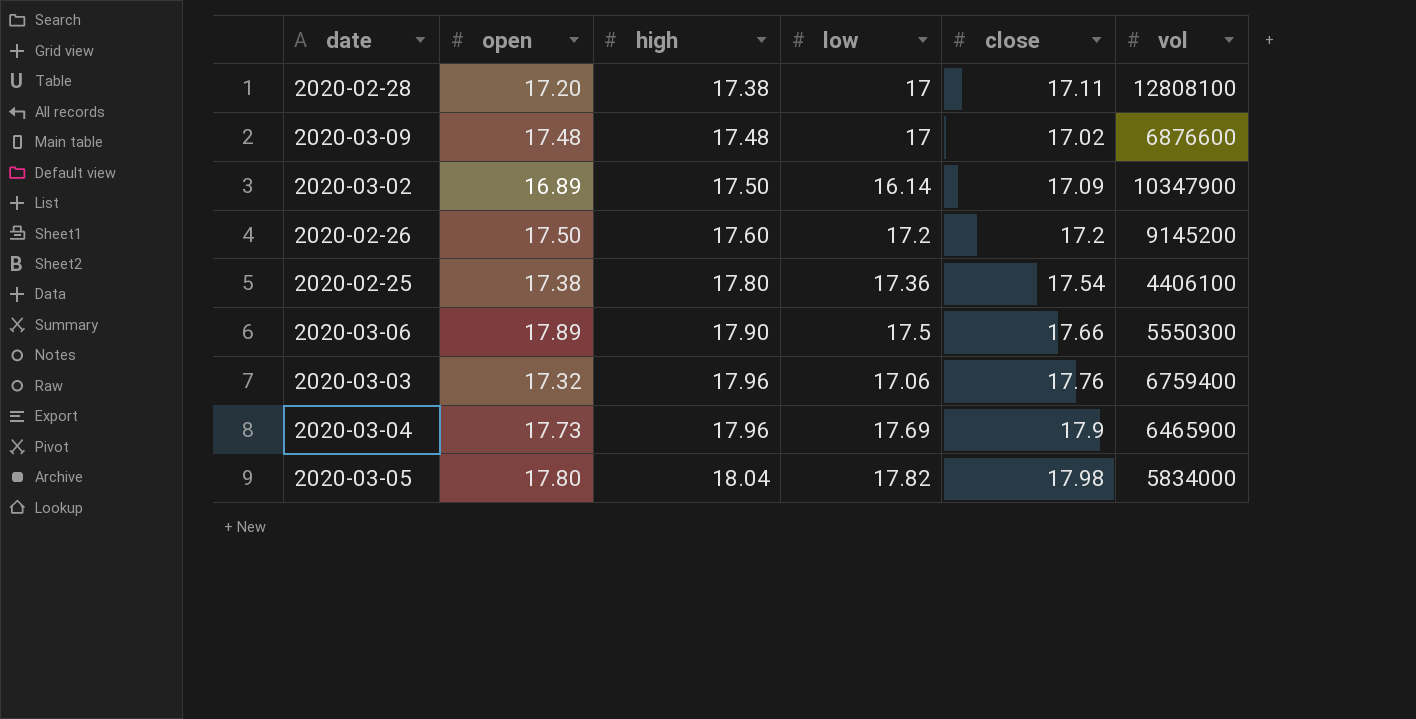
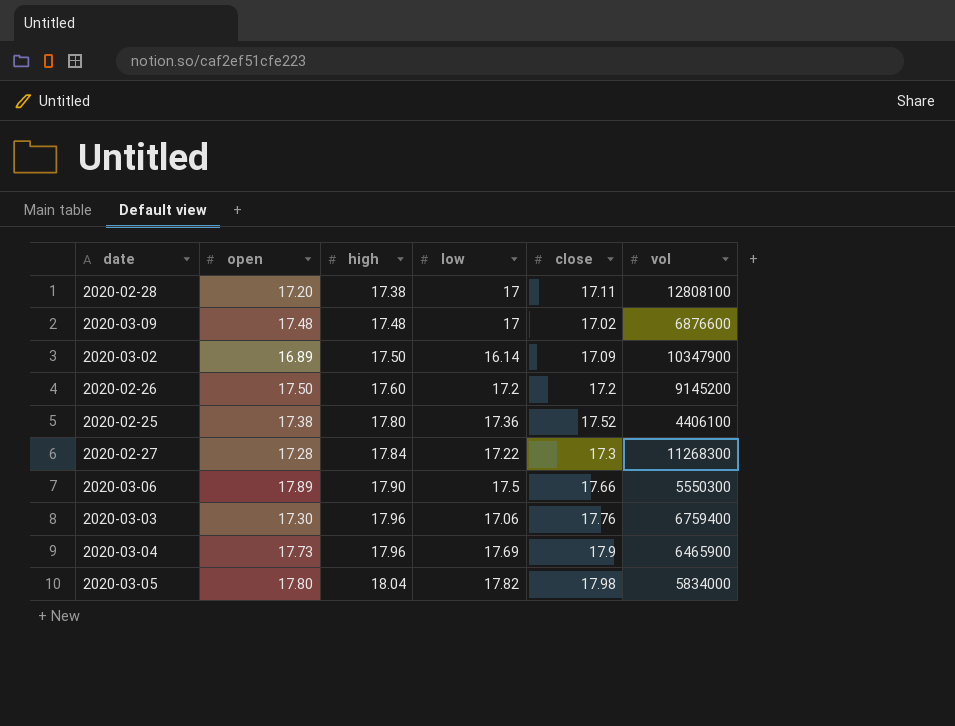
2020-02-25 | close: 17.54 -> 17.52
row 2020-02-27: none -> 17.28 | 17.84 | 17.22 | 17.3 | 11268300
2020-03-03 | open: 17.32 -> 17.30

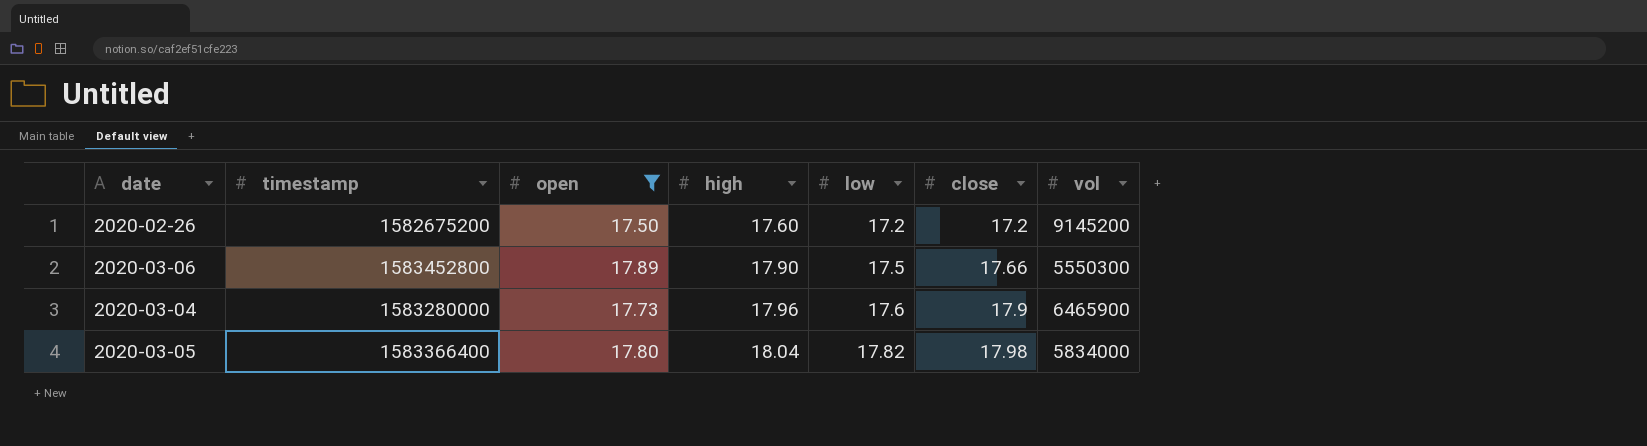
filter: none -> open >= 17.50
column timestamp | position: none -> 2
2020-03-04 | low: 17.69 -> 17.6

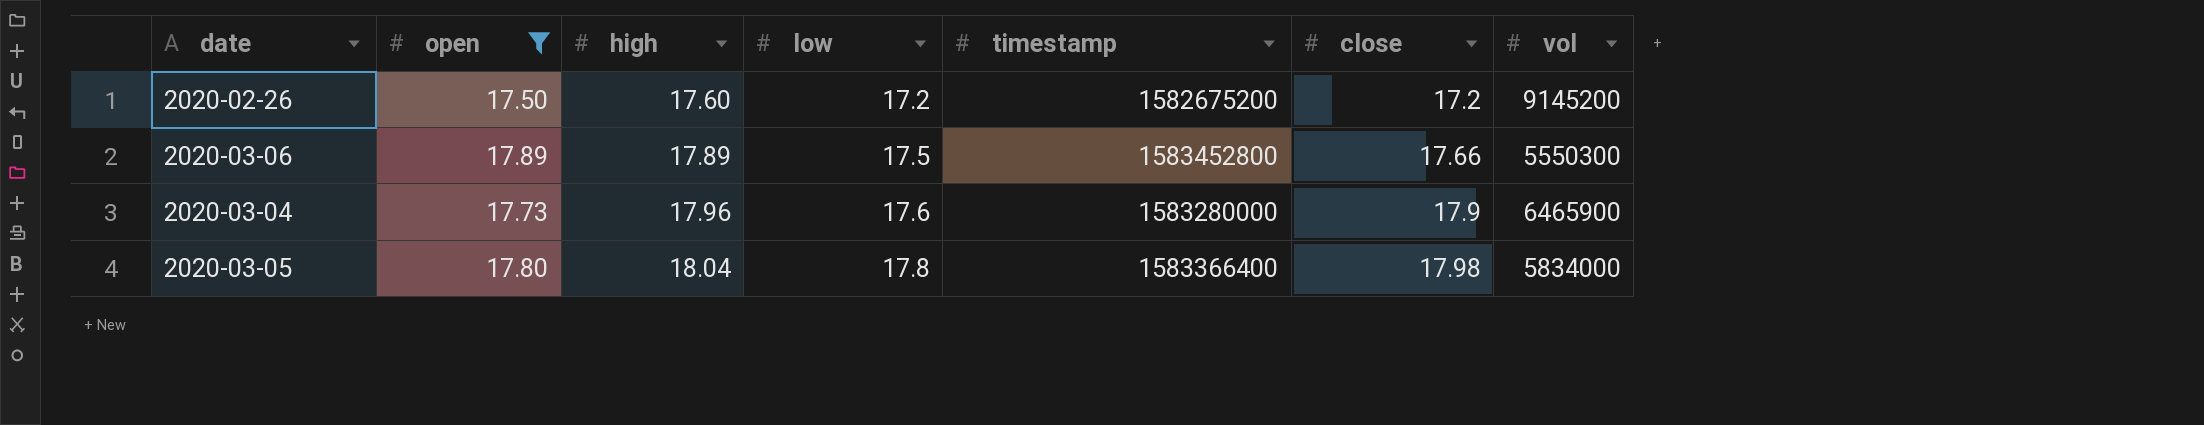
column timestamp | position: 2 -> 5
2020-03-06 | high: 17.90 -> 17.89
2020-03-05 | low: 17.82 -> 17.8

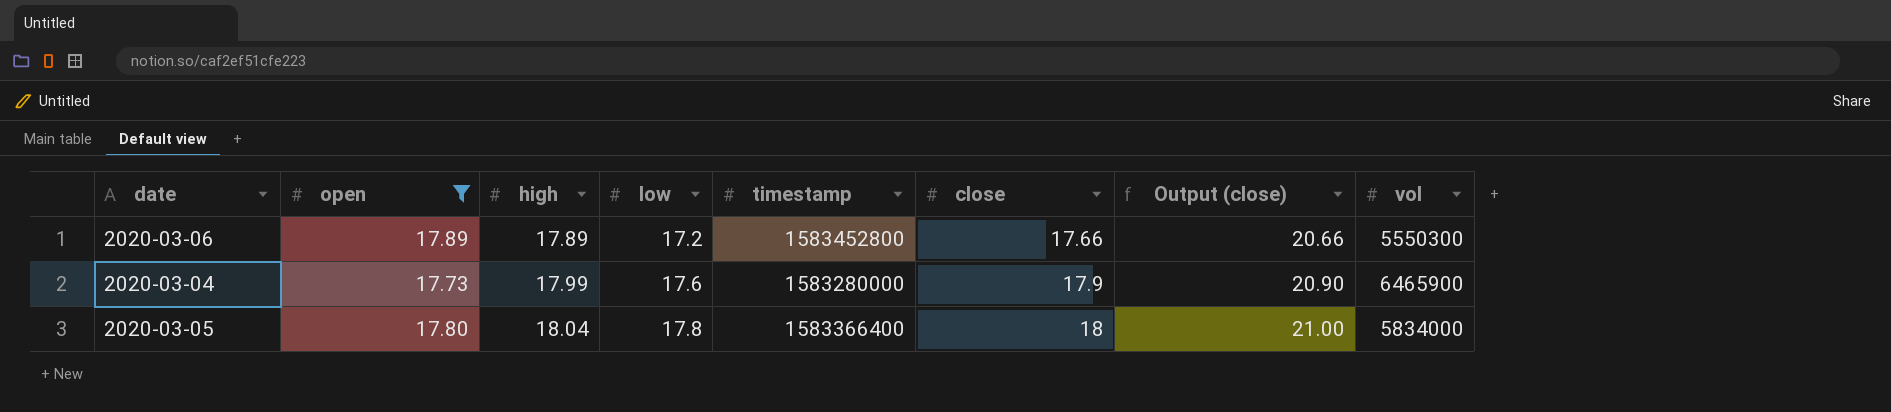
column Output (close) | formula: none -> [close] + 3
row 2020-02-26: 17.50 | 17.60 | 17.2 | 1582675200 | 17.2 | 9145200 -> none
2020-03-06 | low: 17.5 -> 17.2
2020-03-04 | high: 17.96 -> 17.99
2020-03-05 | close: 17.98 -> 18

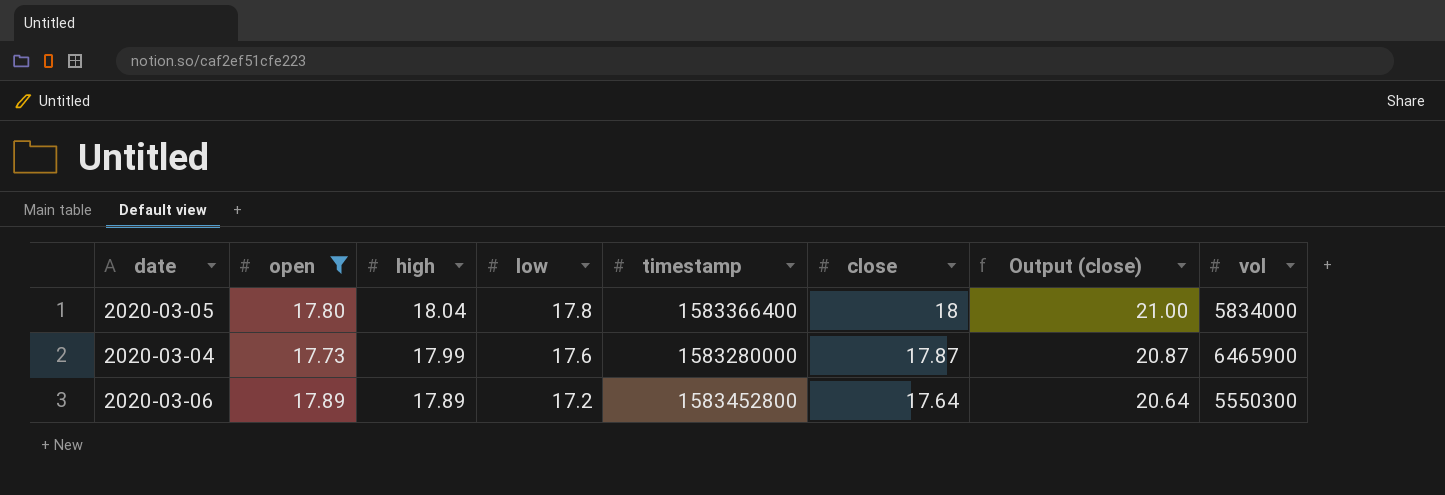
row order: high ascending -> high descending
2020-03-04 | close: 17.9 -> 17.87
2020-03-04 | Output (close): 20.90 -> 20.87
2020-03-06 | close: 17.66 -> 17.64
2020-03-06 | Output (close): 20.66 -> 20.64

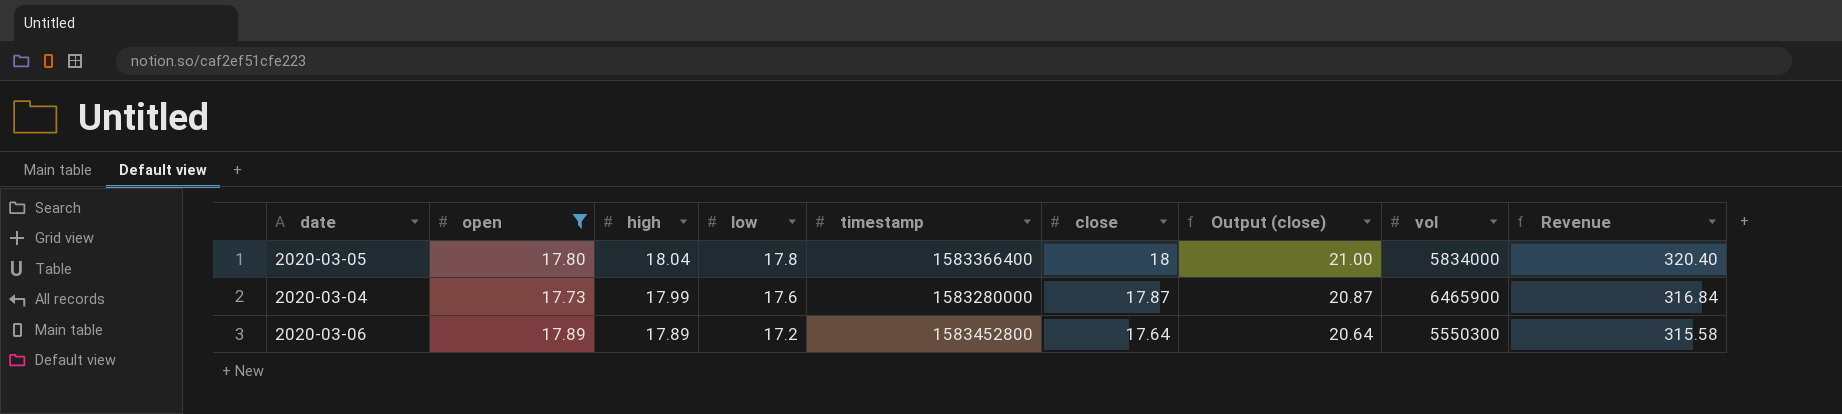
column Revenue | formula: none -> [open] * [close]

